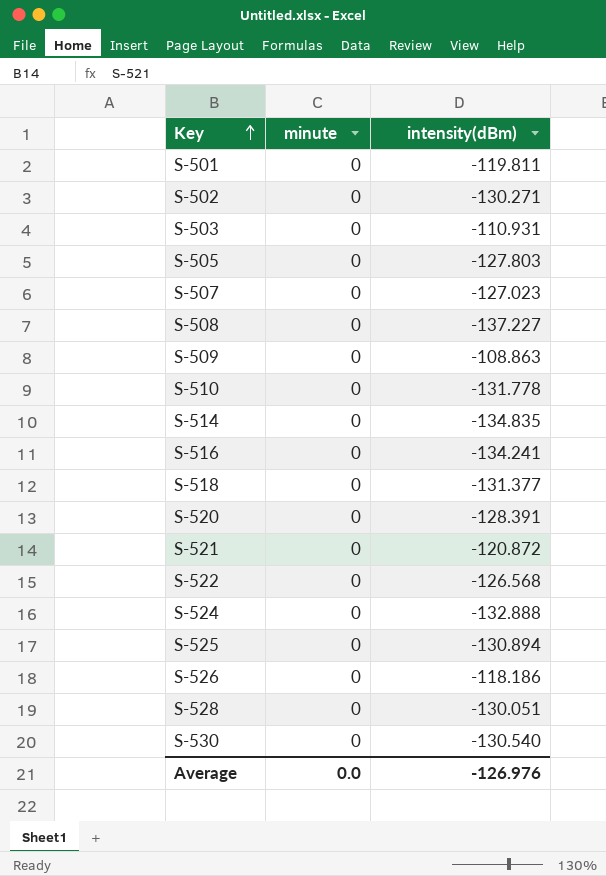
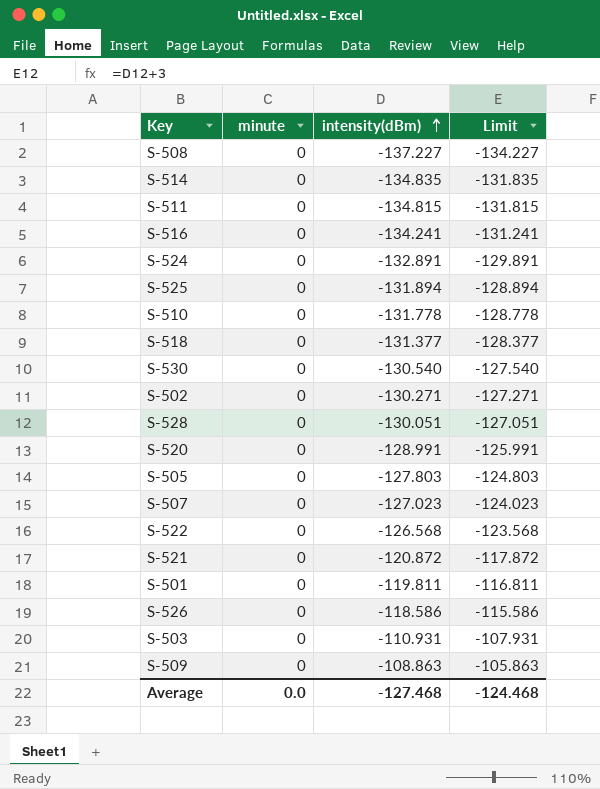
row order: Key ascending -> intensity(dBm) ascending
column Limit | formula: none -> [intensity(dBm)] + 3
row S-511: none -> 0 | -134.815 | -131.815
S-524 | intensity(dBm): -132.888 -> -132.891
S-525 | intensity(dBm): -130.894 -> -131.894
S-520 | intensity(dBm): -128.391 -> -128.991
S-526 | intensity(dBm): -118.186 -> -118.586
Average | intensity(dBm): -126.976 -> -127.468

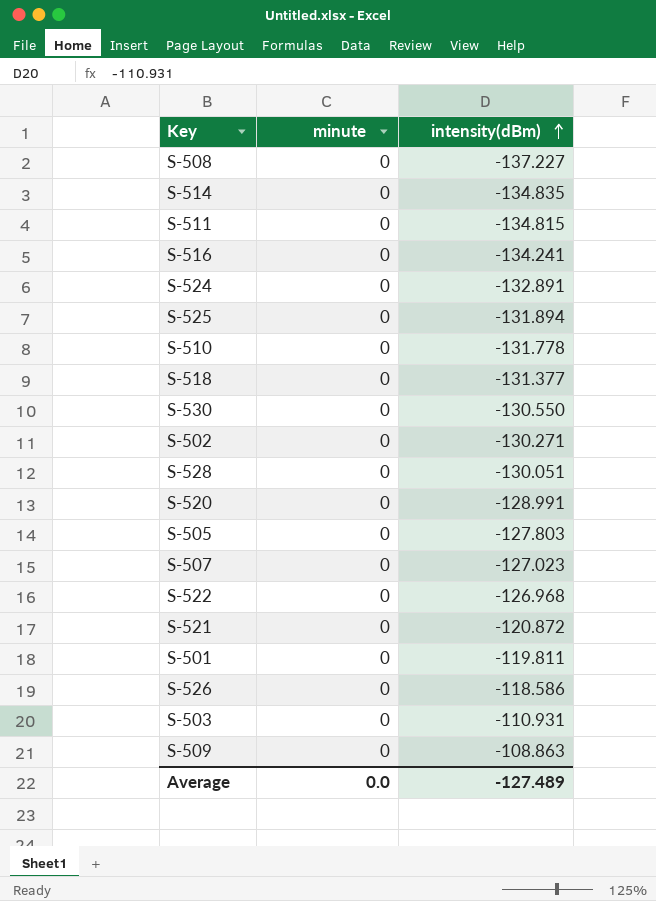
column Limit | formula: [intensity(dBm)] + 3 -> none
S-530 | intensity(dBm): -130.540 -> -130.550
S-522 | intensity(dBm): -126.568 -> -126.968
Average | intensity(dBm): -127.468 -> -127.489

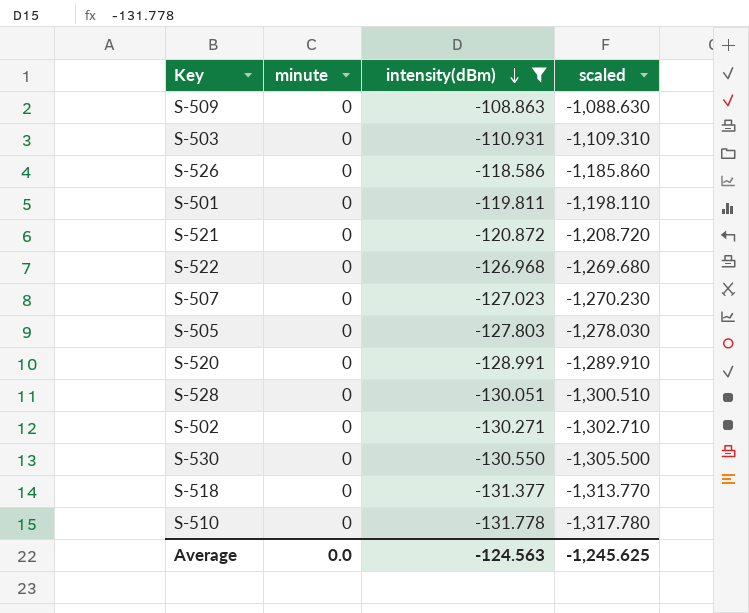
filter: none -> intensity(dBm) >= -131.778
row order: intensity(dBm) ascending -> intensity(dBm) descending
column scaled | formula: none -> [intensity(dBm)] * 10
Average | intensity(dBm): -127.489 -> -124.563

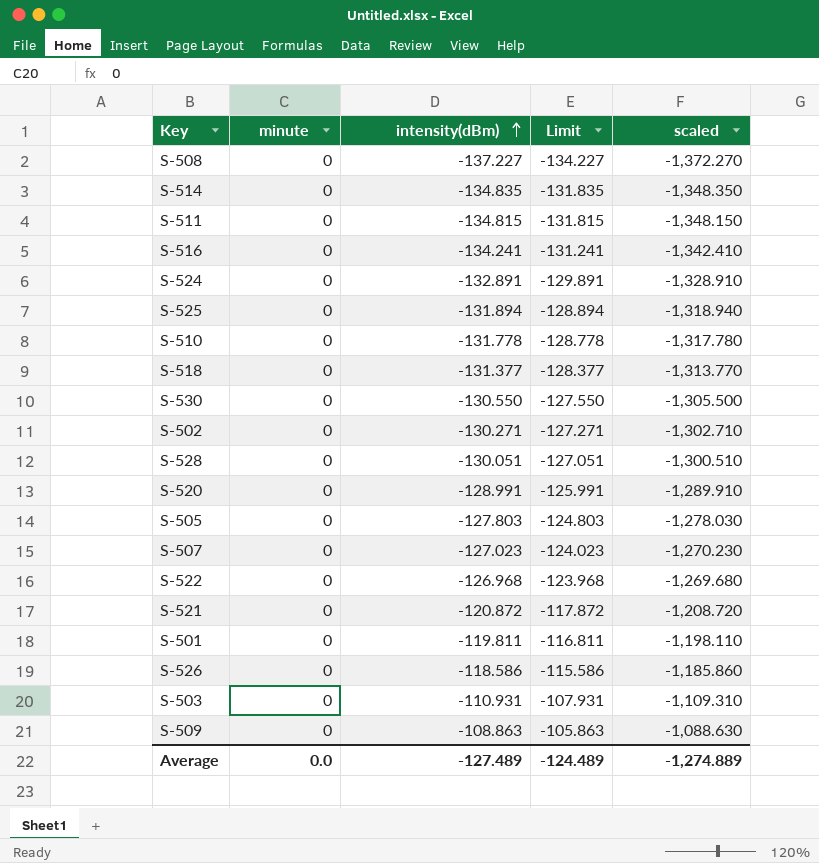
filter: intensity(dBm) >= -131.778 -> none
row order: intensity(dBm) descending -> intensity(dBm) ascending
column Limit | formula: none -> [intensity(dBm)] + 3
Average | intensity(dBm): -124.563 -> -127.489
Average | scaled: -1,245.625 -> -1,274.889

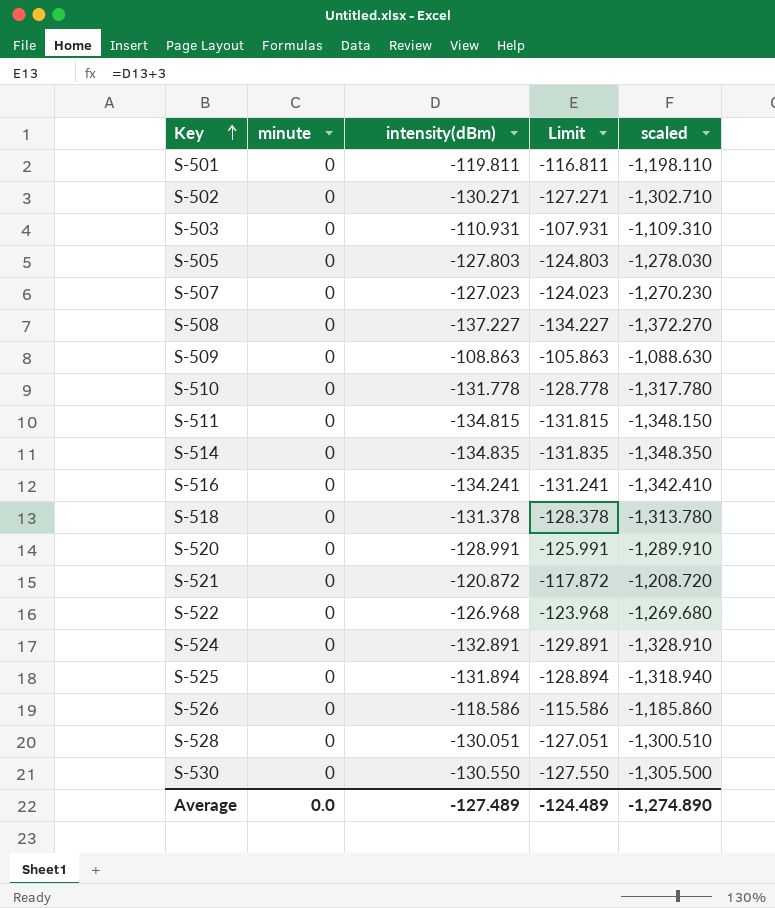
row order: intensity(dBm) ascending -> Key ascending
S-518 | intensity(dBm): -131.377 -> -131.378
S-518 | Limit: -128.377 -> -128.378
S-518 | scaled: -1,313.770 -> -1,313.780
Average | scaled: -1,274.889 -> -1,274.890

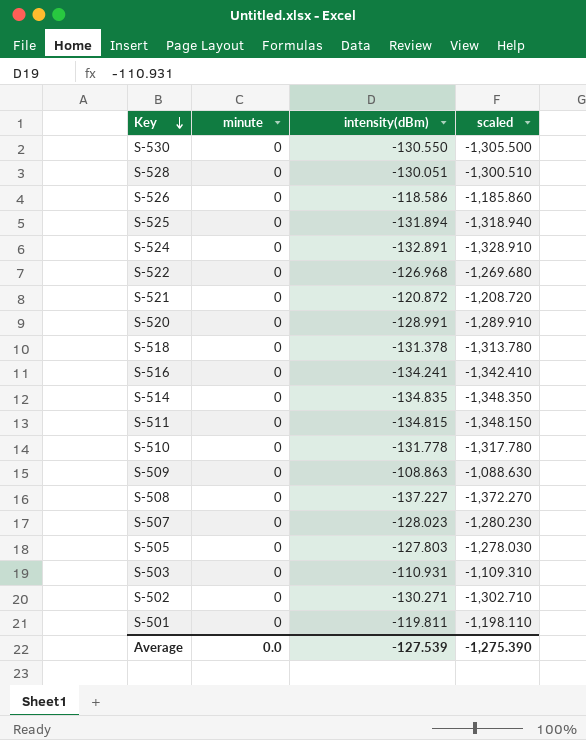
row order: Key ascending -> Key descending
column Limit | formula: [intensity(dBm)] + 3 -> none
S-507 | intensity(dBm): -127.023 -> -128.023
S-507 | scaled: -1,270.230 -> -1,280.230
Average | intensity(dBm): -127.489 -> -127.539
Average | scaled: -1,274.890 -> -1,275.390

